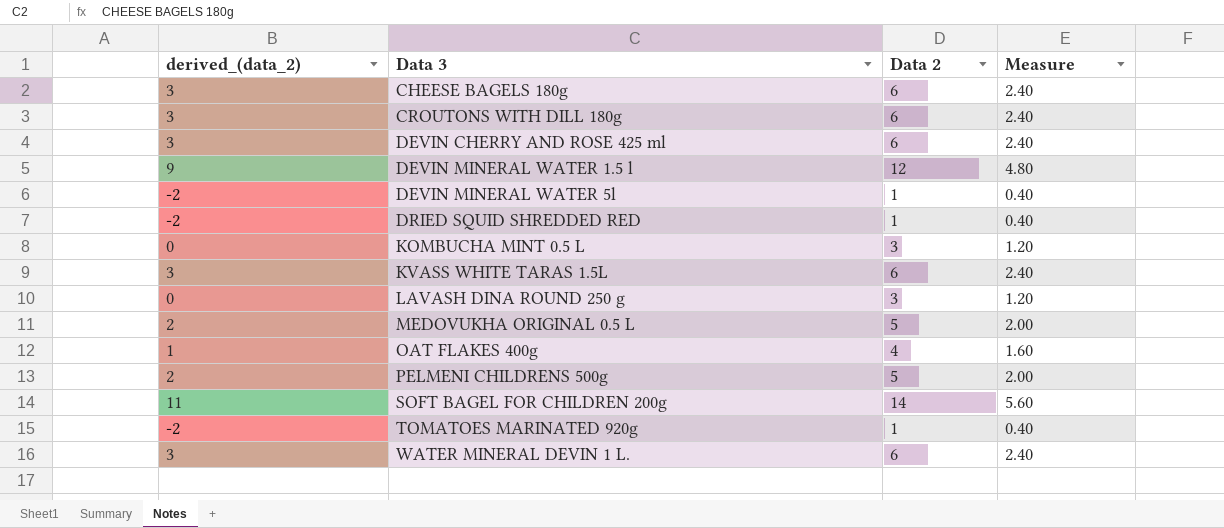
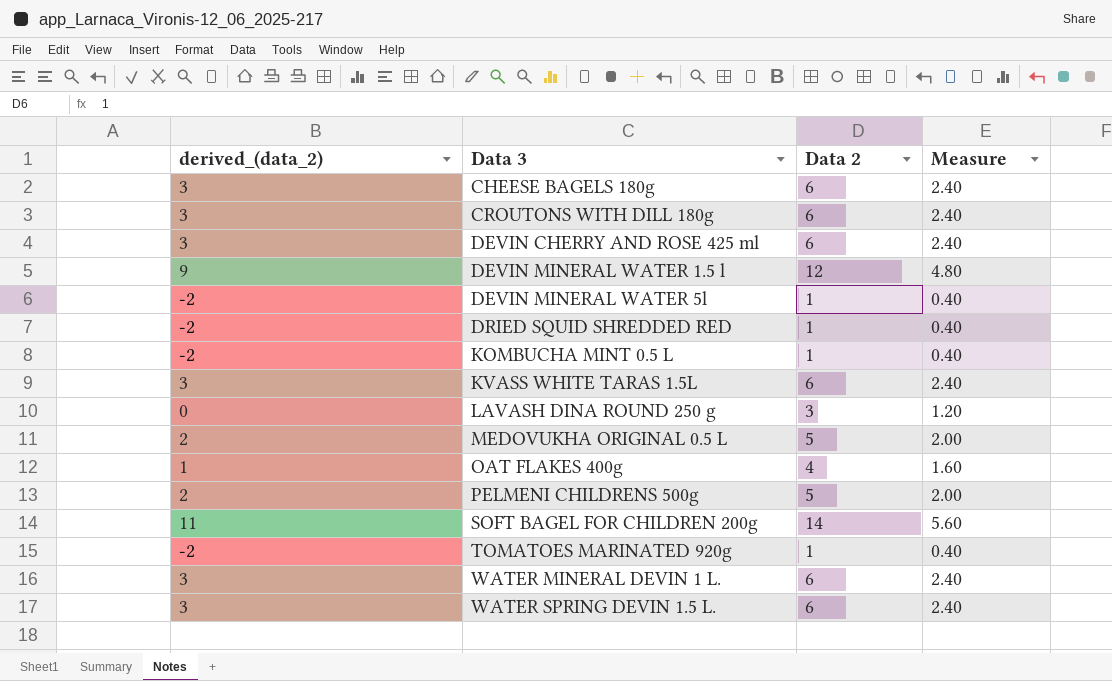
KOMBUCHA MINT 0.5 L | derived_(data_2): 0 -> -2
KOMBUCHA MINT 0.5 L | Data 2: 3 -> 1
KOMBUCHA MINT 0.5 L | Measure: 1.20 -> 0.40
row WATER SPRING DEVIN 1.5 L.: none -> 3 | 6 | 2.40

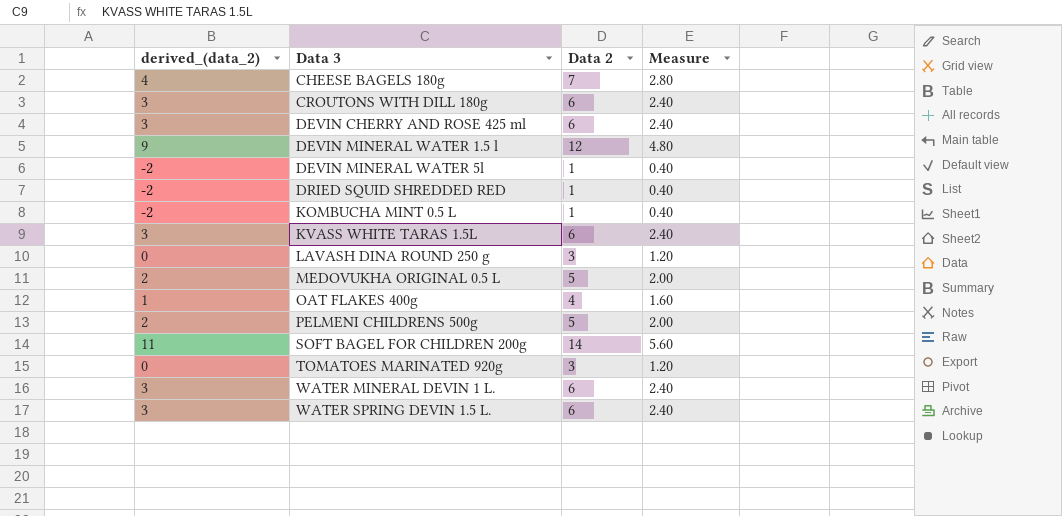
CHEESE BAGELS 180g | derived_(data_2): 3 -> 4
CHEESE BAGELS 180g | Data 2: 6 -> 7
CHEESE BAGELS 180g | Measure: 2.40 -> 2.80
TOMATOES MARINATED 920g | derived_(data_2): -2 -> 0
TOMATOES MARINATED 920g | Data 2: 1 -> 3
TOMATOES MARINATED 920g | Measure: 0.40 -> 1.20

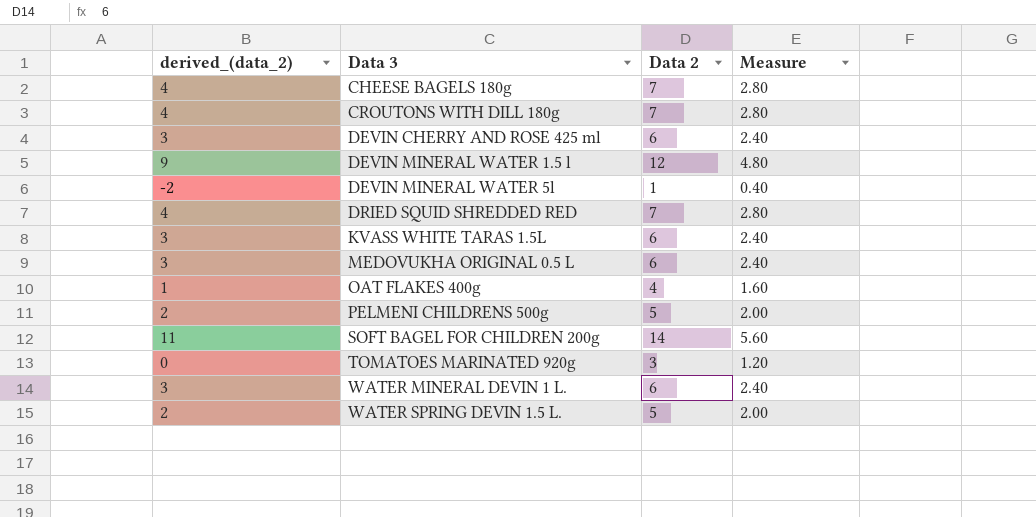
row KOMBUCHA MINT 0.5 L: -2 | 1 | 0.40 -> none
row LAVASH DINA ROUND 250 g: 0 | 3 | 1.20 -> none
CROUTONS WITH DILL 180g | derived_(data_2): 3 -> 4
CROUTONS WITH DILL 180g | Data 2: 6 -> 7
CROUTONS WITH DILL 180g | Measure: 2.40 -> 2.80
DRIED SQUID SHREDDED RED | derived_(data_2): -2 -> 4
DRIED SQUID SHREDDED RED | Data 2: 1 -> 7
DRIED SQUID SHREDDED RED | Measure: 0.40 -> 2.80
MEDOVUKHA ORIGINAL 0.5 L | derived_(data_2): 2 -> 3
MEDOVUKHA ORIGINAL 0.5 L | Data 2: 5 -> 6
MEDOVUKHA ORIGINAL 0.5 L | Measure: 2.00 -> 2.40
WATER SPRING DEVIN 1.5 L. | derived_(data_2): 3 -> 2
WATER SPRING DEVIN 1.5 L. | Data 2: 6 -> 5
WATER SPRING DEVIN 1.5 L. | Measure: 2.40 -> 2.00

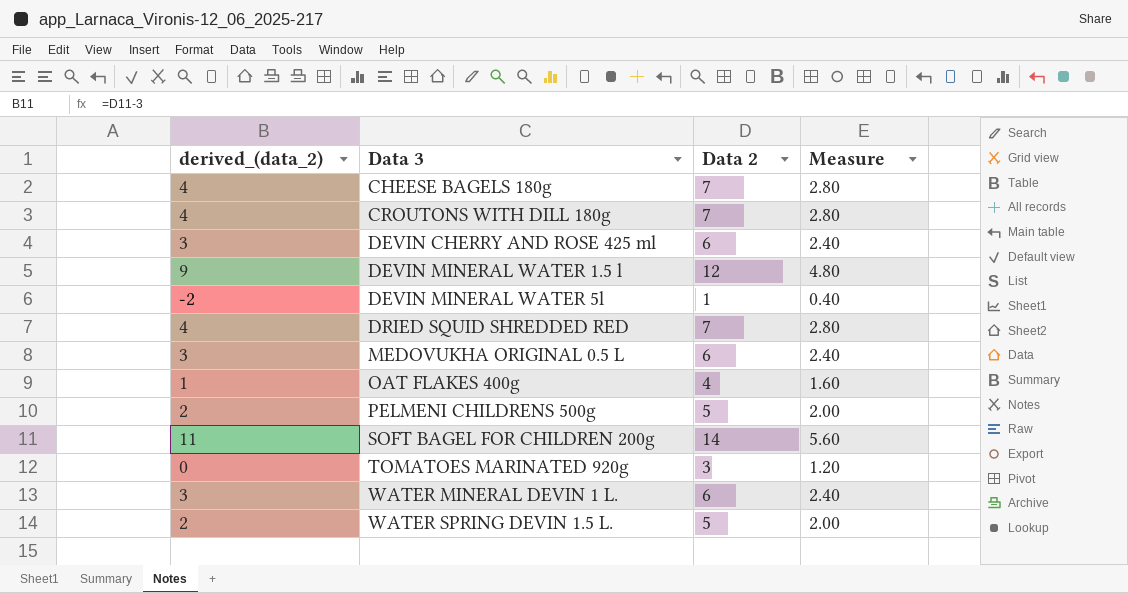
row KVASS WHITE TARAS 1.5L: 3 | 6 | 2.40 -> none

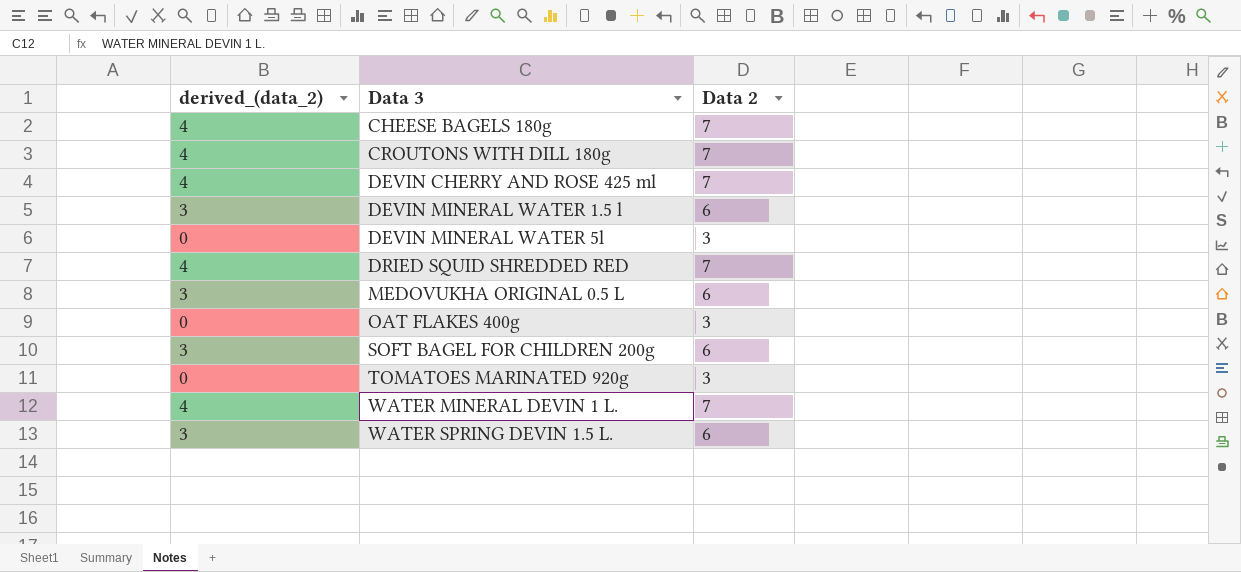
column Measure | formula: [Data 2] * 0.4 -> none
row PELMENI CHILDRENS 500g: 2 | 5 | 2.00 -> none
DEVIN CHERRY AND ROSE 425 ml | derived_(data_2): 3 -> 4
DEVIN CHERRY AND ROSE 425 ml | Data 2: 6 -> 7
DEVIN MINERAL WATER 1.5 l | derived_(data_2): 9 -> 3
DEVIN MINERAL WATER 1.5 l | Data 2: 12 -> 6
DEVIN MINERAL WATER 5l | derived_(data_2): -2 -> 0
DEVIN MINERAL WATER 5l | Data 2: 1 -> 3
OAT FLAKES 400g | derived_(data_2): 1 -> 0
OAT FLAKES 400g | Data 2: 4 -> 3
SOFT BAGEL FOR CHILDREN 200g | derived_(data_2): 11 -> 3
SOFT BAGEL FOR CHILDREN 200g | Data 2: 14 -> 6
WATER MINERAL DEVIN 1 L. | derived_(data_2): 3 -> 4
WATER MINERAL DEVIN 1 L. | Data 2: 6 -> 7
WATER SPRING DEVIN 1.5 L. | derived_(data_2): 2 -> 3
WATER SPRING DEVIN 1.5 L. | Data 2: 5 -> 6

